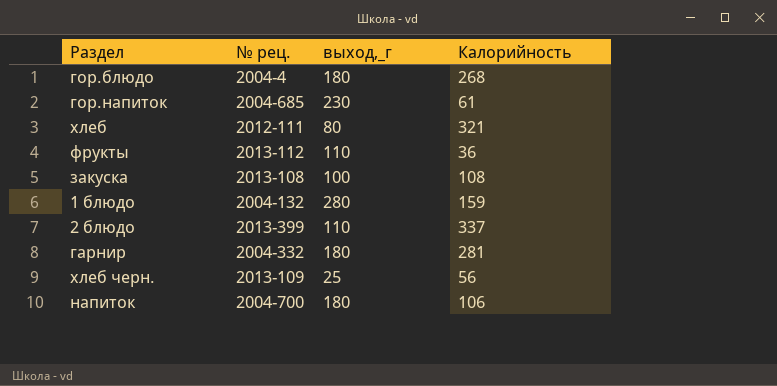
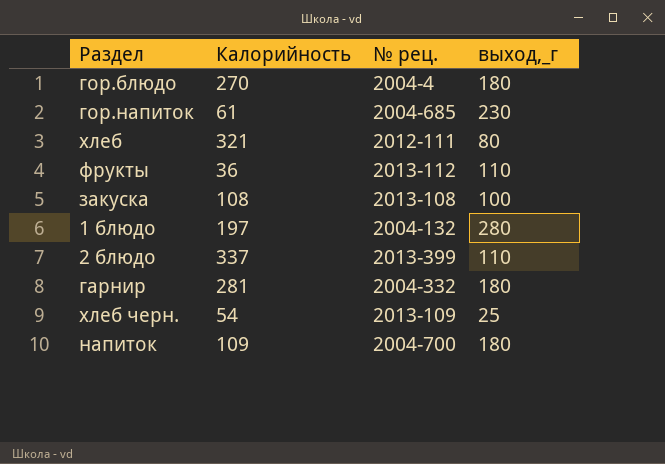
column Калорийность | position: 4 -> 2
гор.блюдо | Калорийность: 268 -> 270
1 блюдо | Калорийность: 159 -> 197
хлеб черн. | Калорийность: 56 -> 54
напиток | Калорийность: 106 -> 109

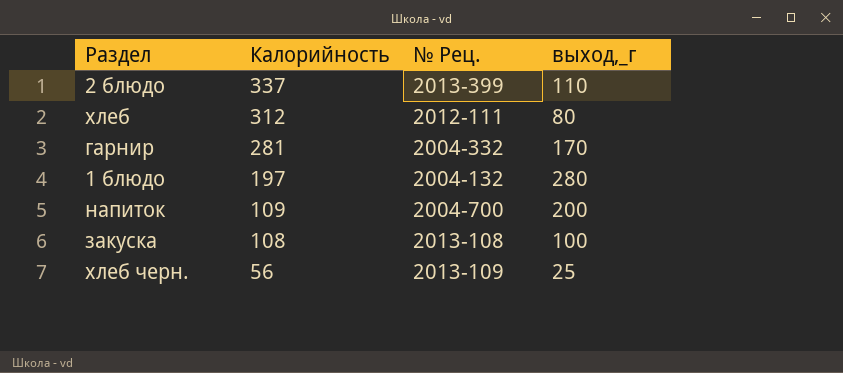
row order: none -> Калорийность descending
column name: № рец. -> № Рец.
row гор.блюдо: 270 | 2004-4 | 180 -> none
row гор.напиток: 61 | 2004-685 | 230 -> none
row фрукты: 36 | 2013-112 | 110 -> none
хлеб | Калорийность: 321 -> 312
гарнир | выход,_г: 180 -> 170
напиток | выход,_г: 180 -> 200
хлеб черн. | Калорийность: 54 -> 56

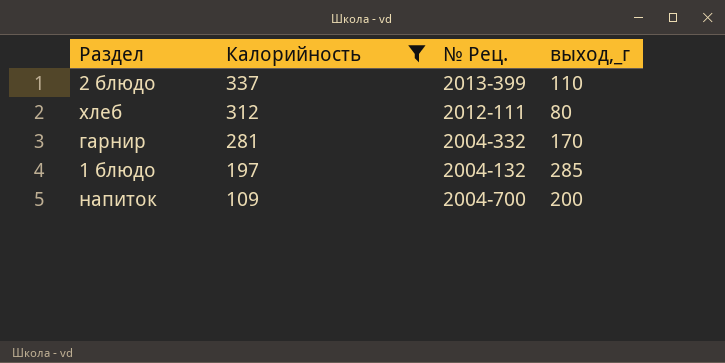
filter: none -> Калорийность >= 109
1 блюдо | выход,_г: 280 -> 285

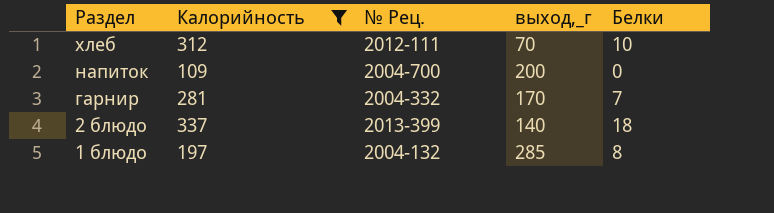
row order: Калорийность descending -> Раздел descending
column Белки | position: none -> 5
хлеб | выход,_г: 80 -> 70
2 блюдо | выход,_г: 110 -> 140

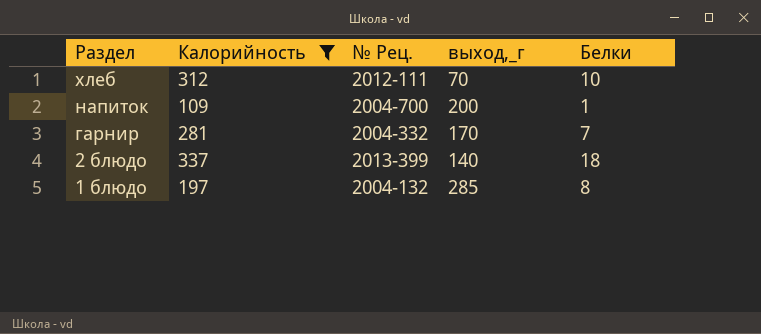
напиток | Белки: 0 -> 1

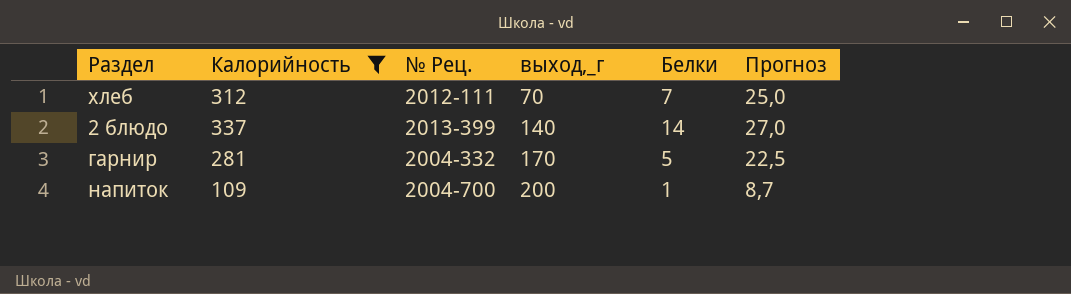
row order: Раздел descending -> выход,_г ascending
column Прогноз | formula: none -> [Калорийность] * 0,08
row 1 блюдо: 197 | 2004-132 | 285 | 8 -> none
хлеб | Белки: 10 -> 7
2 блюдо | Белки: 18 -> 14
гарнир | Белки: 7 -> 5

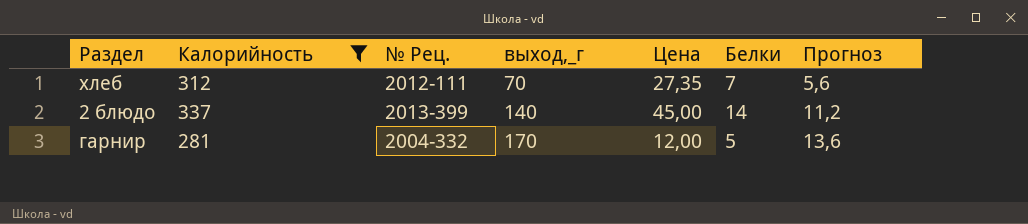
column Цена | position: none -> 5
column Прогноз | formula: [Калорийность] * 0,08 -> [выход,_г] * 0,08
row напиток: 109 | 2004-700 | 200 | 1 | 8,7 -> none

